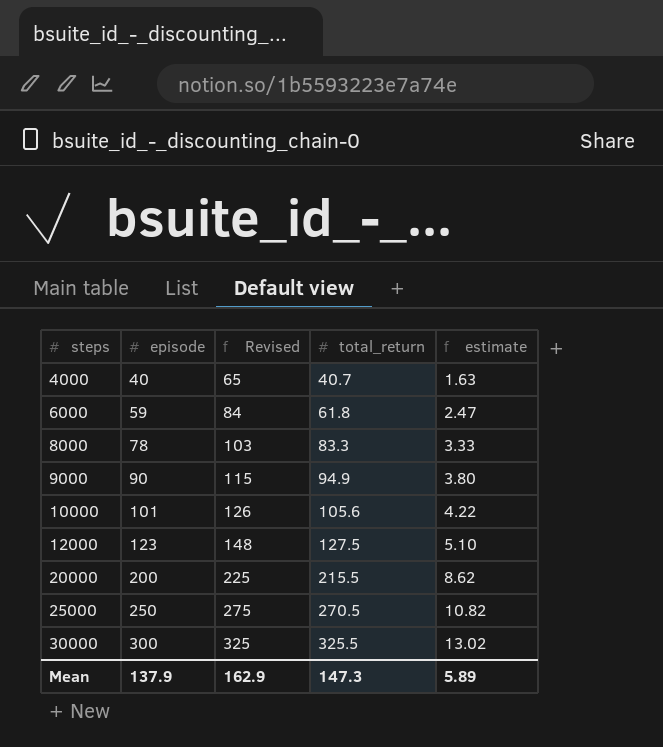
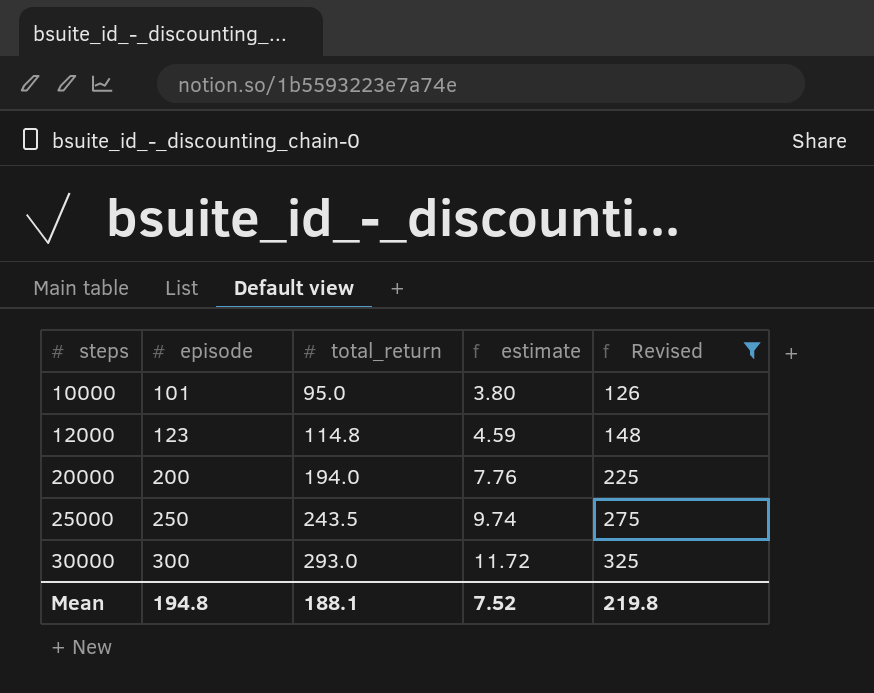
filter: none -> Revised >= 126
column Revised | position: 3 -> 5
10000 | total_return: 105.6 -> 95.0
10000 | estimate: 4.22 -> 3.80
12000 | total_return: 127.5 -> 114.8
12000 | estimate: 5.10 -> 4.59
20000 | total_return: 215.5 -> 194.0
20000 | estimate: 8.62 -> 7.76
25000 | total_return: 270.5 -> 243.5
25000 | estimate: 10.82 -> 9.74
30000 | total_return: 325.5 -> 293.0
30000 | estimate: 13.02 -> 11.72
Mean | episode: 137.9 -> 194.8
Mean | total_return: 147.3 -> 188.1
Mean | estimate: 5.89 -> 7.52
Mean | Revised: 162.9 -> 219.8

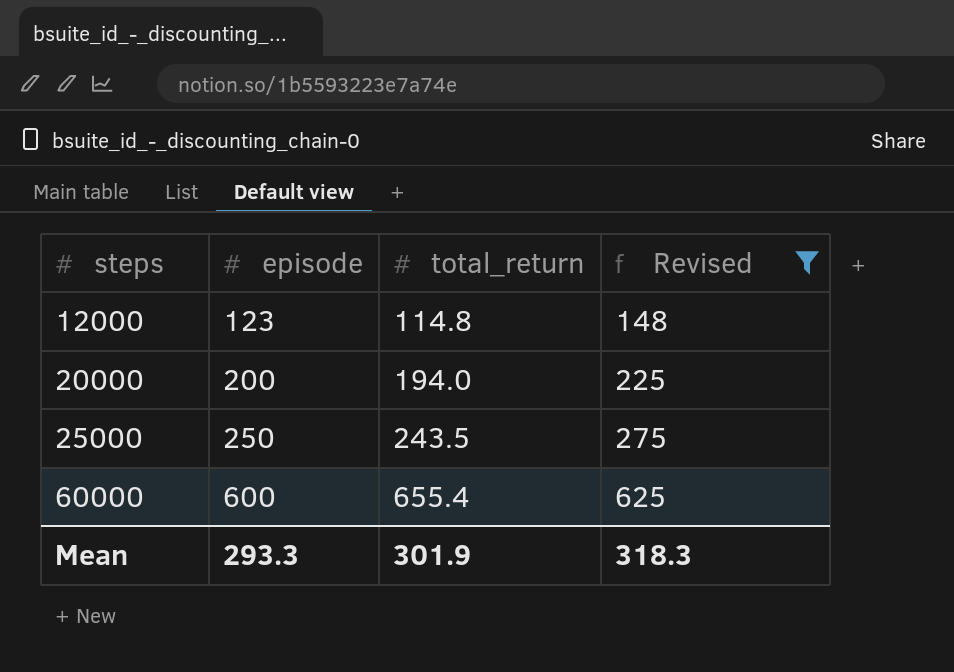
column estimate | formula: [total_return] * 0.04 -> none
row 10000: 101 | 95.0 | 3.80 | 126 -> none
row 30000: 300 | 293.0 | 11.72 | 325 -> none
row 60000: none -> 600 | 655.4 | 625
Mean | episode: 194.8 -> 293.3
Mean | total_return: 188.1 -> 301.9
Mean | Revised: 219.8 -> 318.3

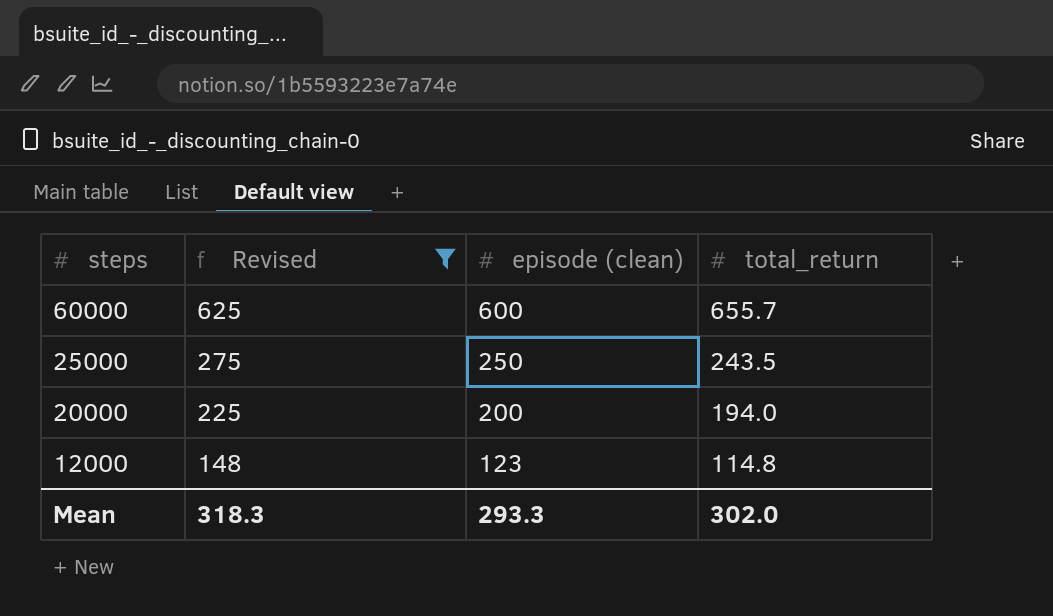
row order: steps ascending -> steps descending
column Revised | position: 4 -> 2
column name: episode -> episode (clean)
60000 | total_return: 655.4 -> 655.7
Mean | total_return: 301.9 -> 302.0

